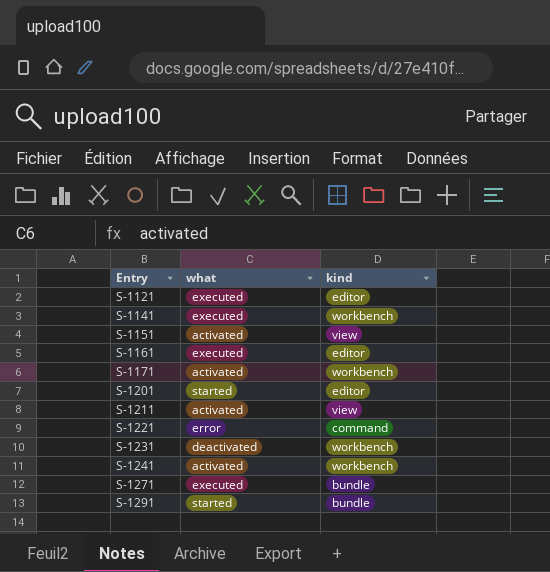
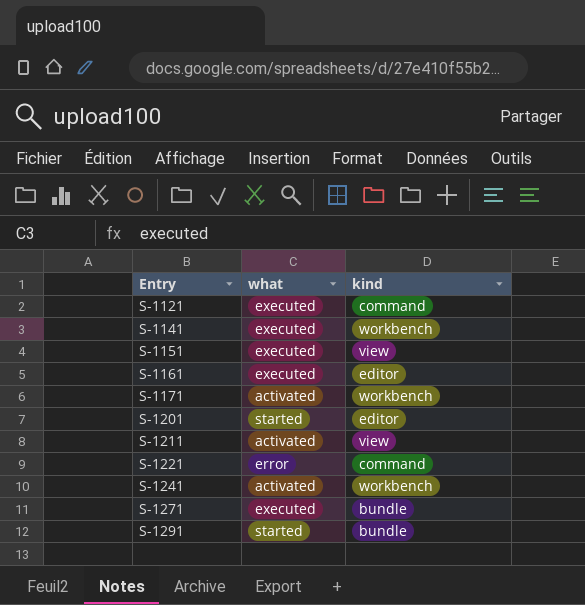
row S-1231: deactivated | workbench -> none
S-1121 | kind: editor -> command
S-1151 | what: activated -> executed

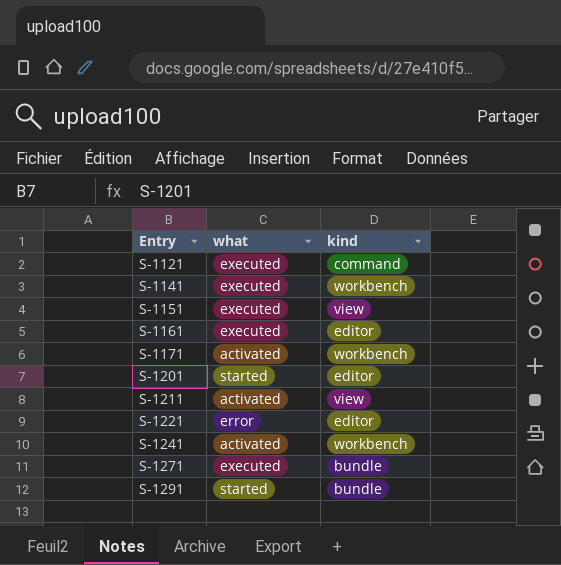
S-1221 | kind: command -> editor

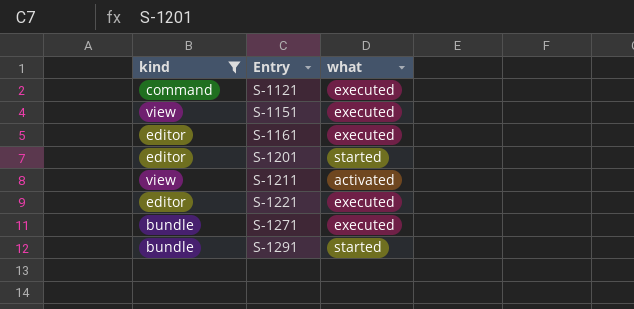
filter: none -> kind != workbench
column kind | position: 3 -> 1
S-1221 | what: error -> executed

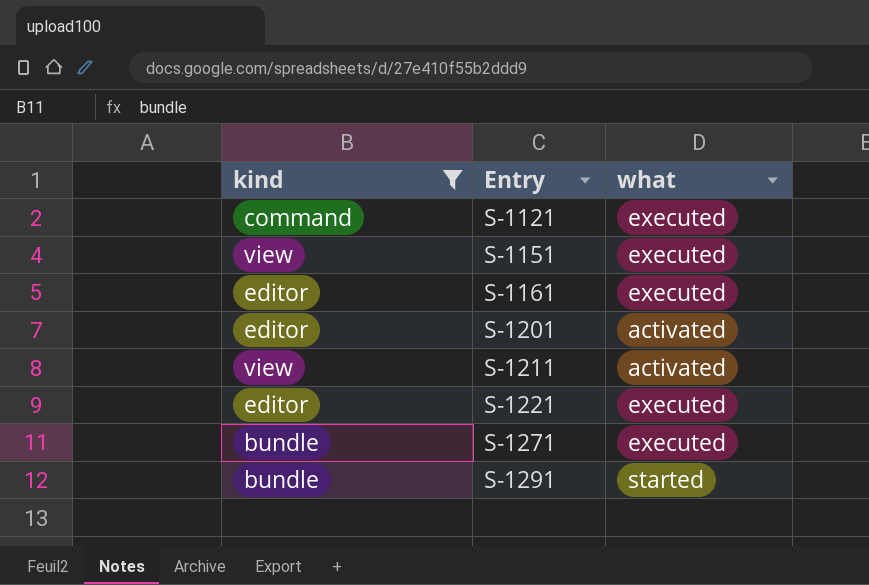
S-1201 | what: started -> activated

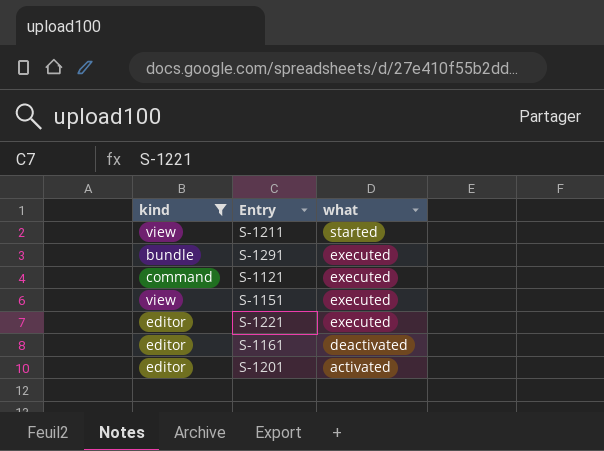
row order: Entry ascending -> what descending
row S-1271: bundle | executed -> none
S-1211 | what: activated -> started
S-1291 | what: started -> executed
S-1161 | what: executed -> deactivated

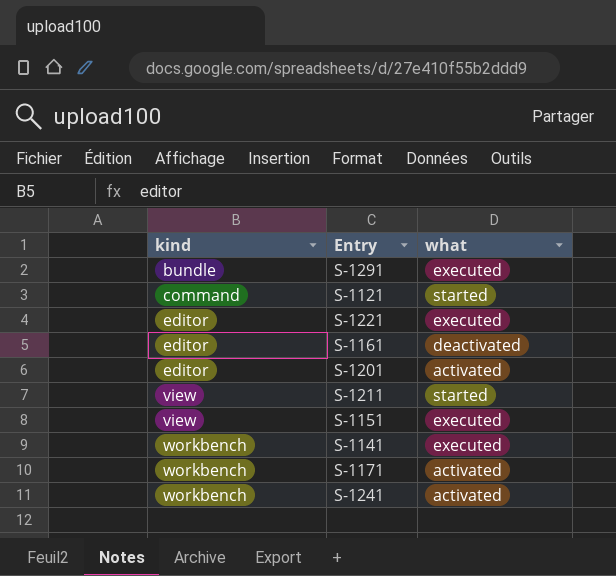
filter: kind != workbench -> none
row order: what descending -> kind ascending
S-1121 | what: executed -> started

